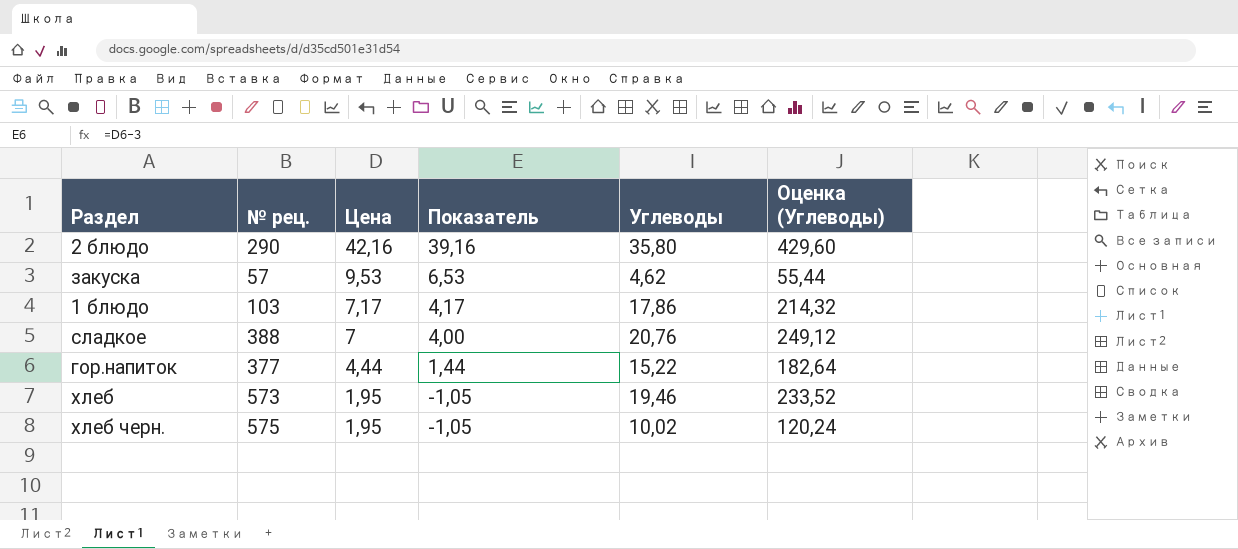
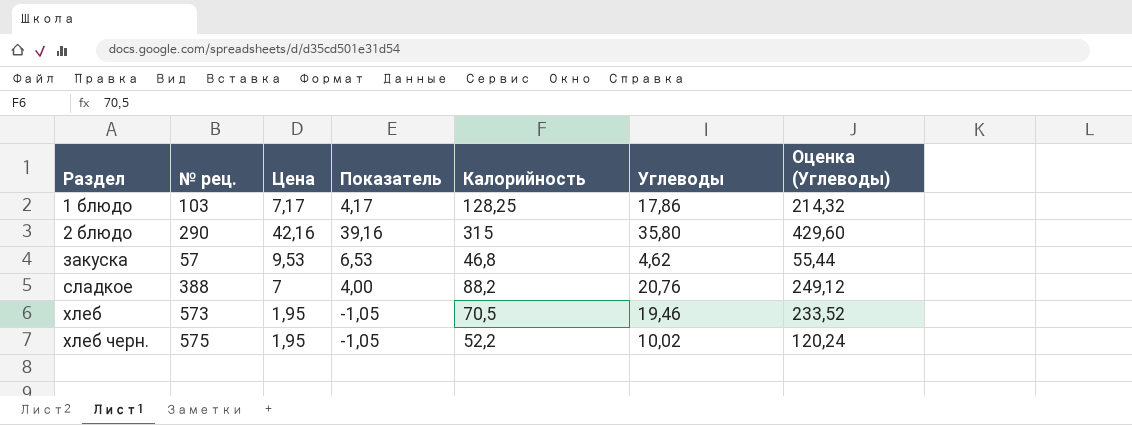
row order: Цена descending -> Раздел ascending
column Калорийность | position: none -> 5
row гор.напиток: 377 | 4,44 | 1,44 | 15,22 | 182,64 -> none

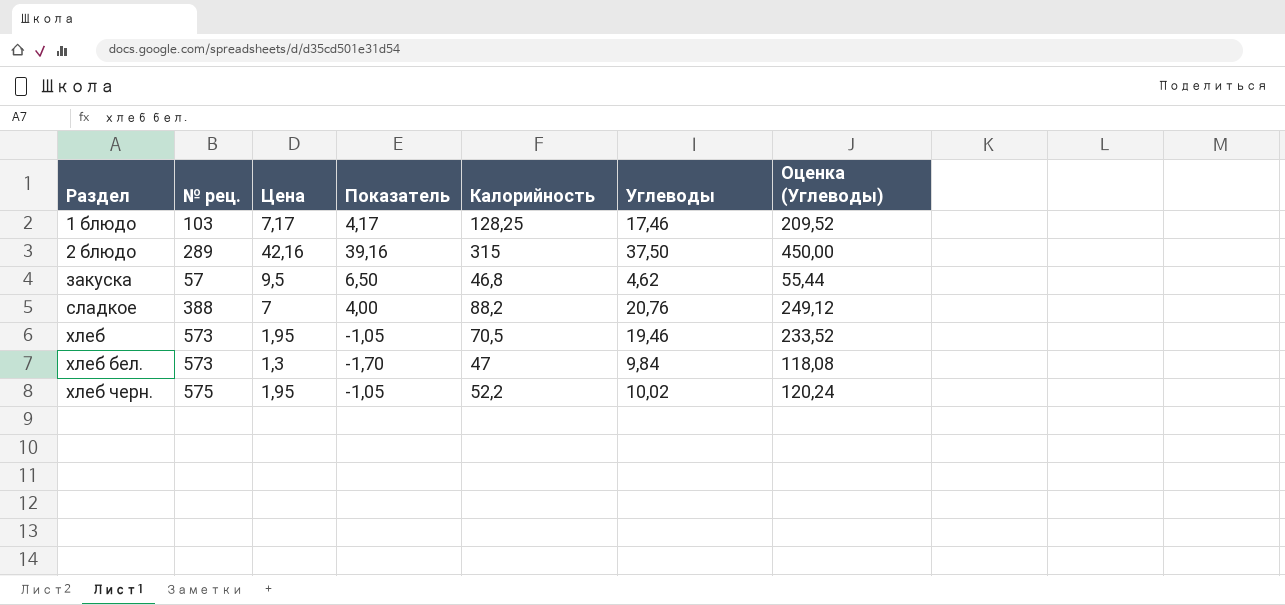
1 блюдо | Углеводы: 17,86 -> 17,46
1 блюдо | Оценка (Углеводы): 214,32 -> 209,52
2 блюдо | № рец.: 290 -> 289
2 блюдо | Углеводы: 35,80 -> 37,50
2 блюдо | Оценка (Углеводы): 429,60 -> 450,00
закуска | Цена: 9,53 -> 9,5
закуска | Показатель: 6,53 -> 6,50
row хлеб бел.: none -> 573 | 1,3 | -1,70 | 47 | 9,84 | 118,08

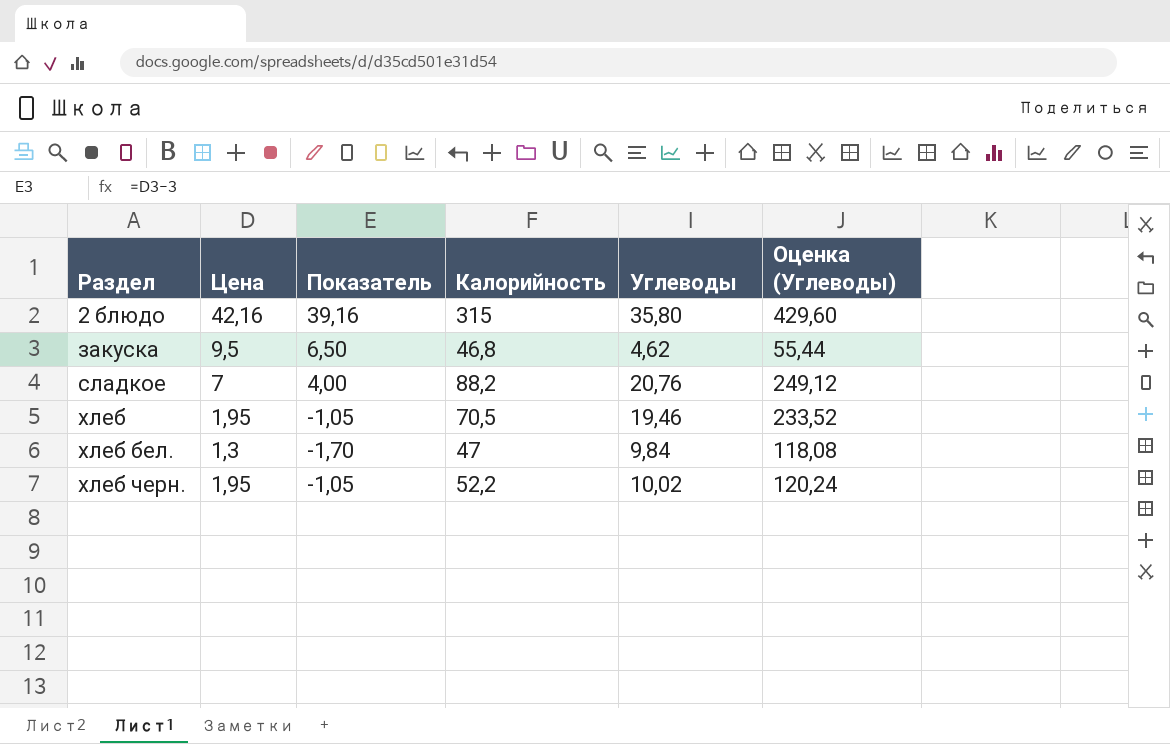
column № рец. | position: 2 -> none
row 1 блюдо: 103 | 7,17 | 4,17 | 128,25 | 17,46 | 209,52 -> none
2 блюдо | Углеводы: 37,50 -> 35,80
2 блюдо | Оценка (Углеводы): 450,00 -> 429,60

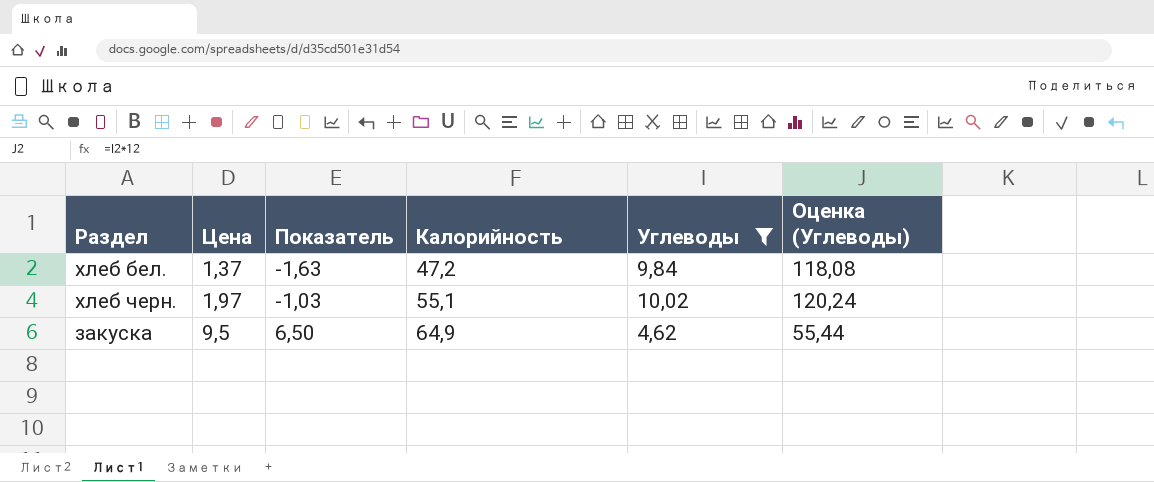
filter: none -> Углеводы <= 10,02
row order: Раздел ascending -> Цена ascending
хлеб бел. | Цена: 1,3 -> 1,37
хлеб бел. | Показатель: -1,70 -> -1,63
хлеб бел. | Калорийность: 47 -> 47,2
хлеб черн. | Цена: 1,95 -> 1,97
хлеб черн. | Показатель: -1,05 -> -1,03
хлеб черн. | Калорийность: 52,2 -> 55,1
закуска | Калорийность: 46,8 -> 64,9

